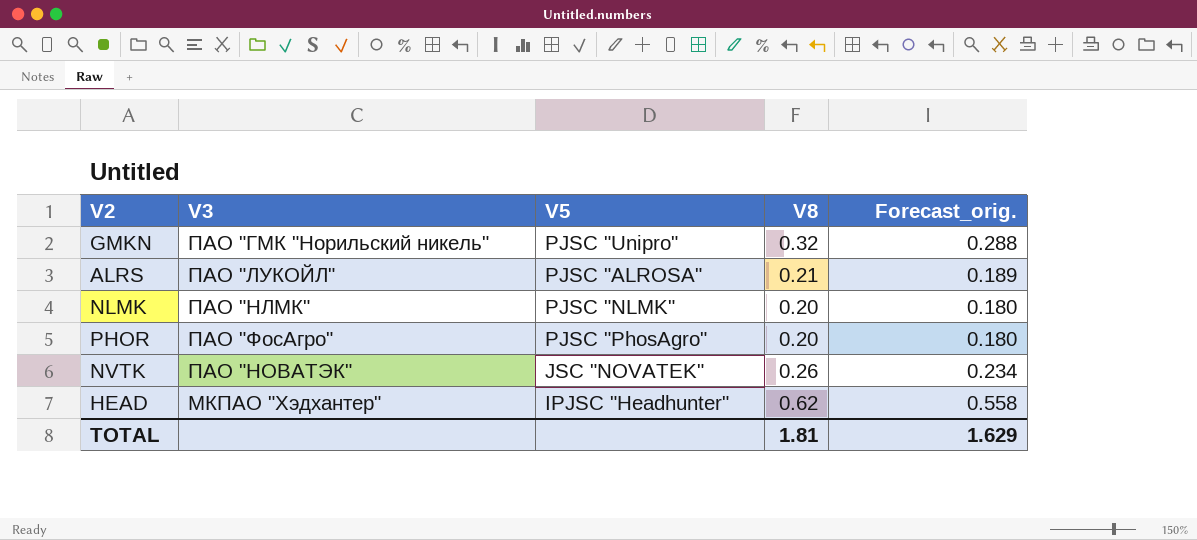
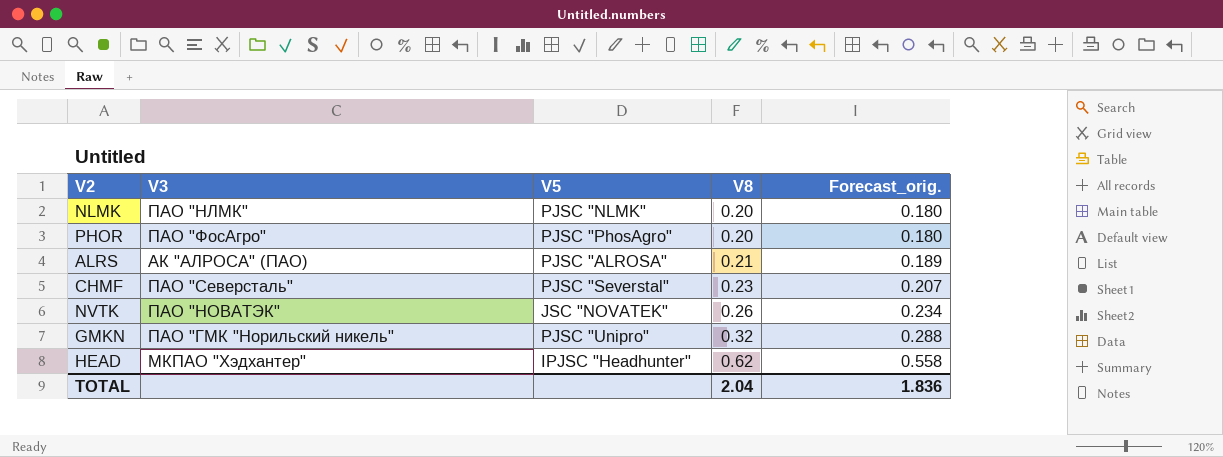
row order: none -> V8 ascending
ALRS | V3: ПАО "ЛУКОЙЛ" -> АК "АЛРОСА" (ПАО)
row CHMF: none -> ПАО "Северсталь" | PJSC "Severstal" | 0.23 | 0.207
TOTAL | V8: 1.81 -> 2.04
TOTAL | Forecast_orig.: 1.629 -> 1.836

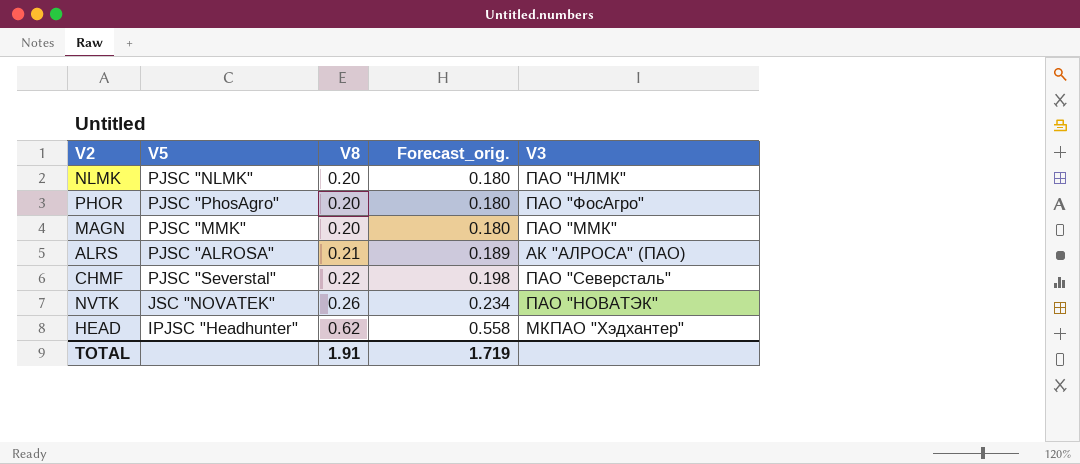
column V3 | position: 2 -> 5
row GMKN: ПАО "ГМК "Норильский никель" | PJSC "Unipro" | 0.32 | 0.288 -> none
row MAGN: none -> PJSC "MMK" | 0.20 | 0.180 | ПАО "ММК"
CHMF | V8: 0.23 -> 0.22
CHMF | Forecast_orig.: 0.207 -> 0.198
TOTAL | V8: 2.04 -> 1.91
TOTAL | Forecast_orig.: 1.836 -> 1.719

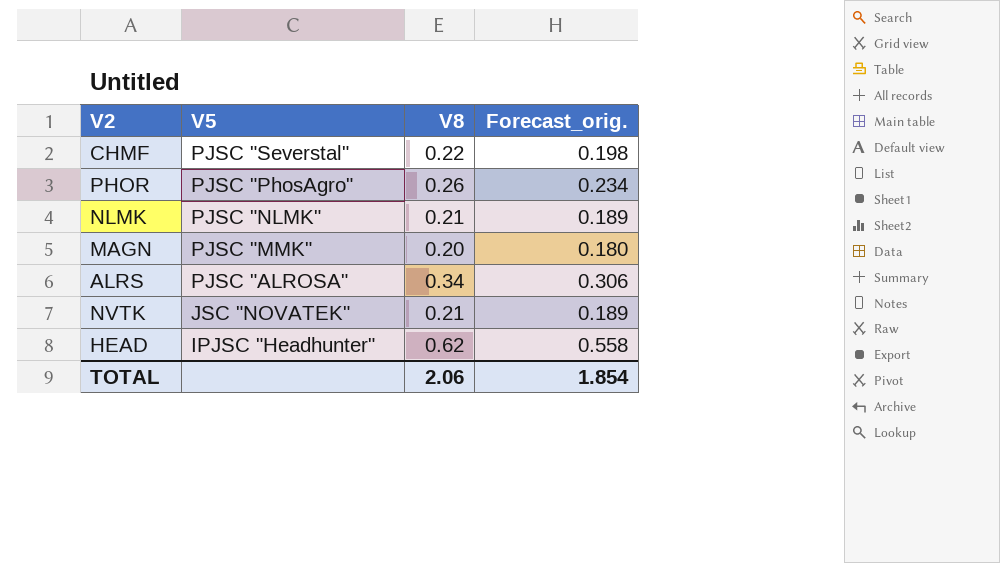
row order: V8 ascending -> V5 descending
column V3 | position: 5 -> none
PHOR | V8: 0.20 -> 0.26
PHOR | Forecast_orig.: 0.180 -> 0.234
NLMK | V8: 0.20 -> 0.21
NLMK | Forecast_orig.: 0.180 -> 0.189
ALRS | V8: 0.21 -> 0.34
ALRS | Forecast_orig.: 0.189 -> 0.306
NVTK | V8: 0.26 -> 0.21
NVTK | Forecast_orig.: 0.234 -> 0.189
TOTAL | V8: 1.91 -> 2.06
TOTAL | Forecast_orig.: 1.719 -> 1.854

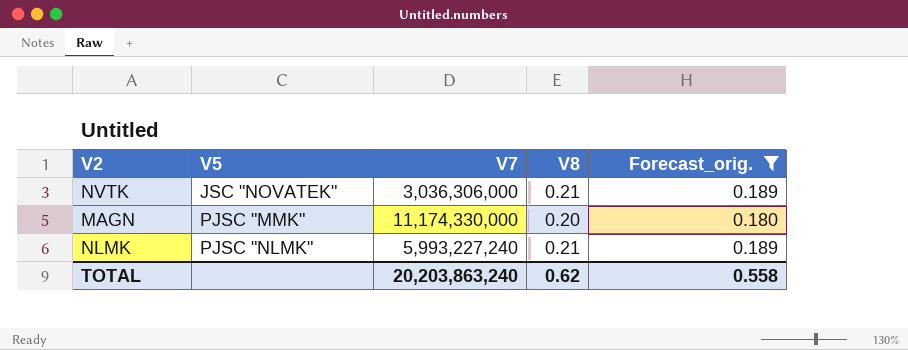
filter: none -> Forecast_orig. <= 0.189
row order: V5 descending -> V5 ascending
column V7 | position: none -> 3
TOTAL | V8: 2.06 -> 0.62
TOTAL | Forecast_orig.: 1.854 -> 0.558

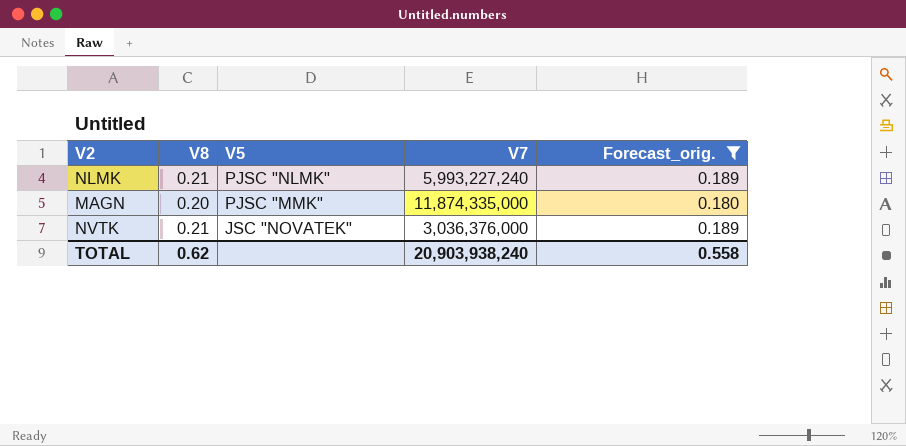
row order: V5 ascending -> V5 descending
column V8 | position: 4 -> 2
MAGN | V7: 11,174,330,000 -> 11,874,335,000
NVTK | V7: 3,036,306,000 -> 3,036,376,000
TOTAL | V7: 20,203,863,240 -> 20,903,938,240

